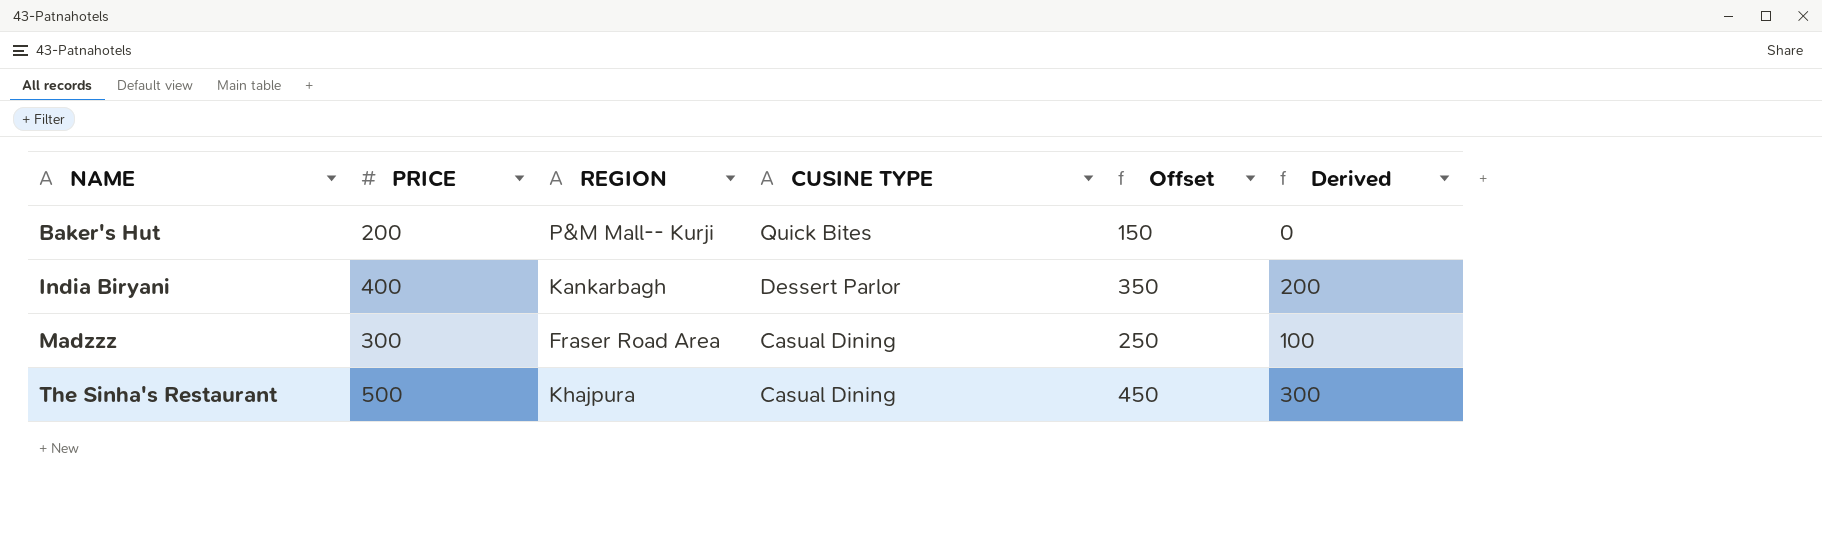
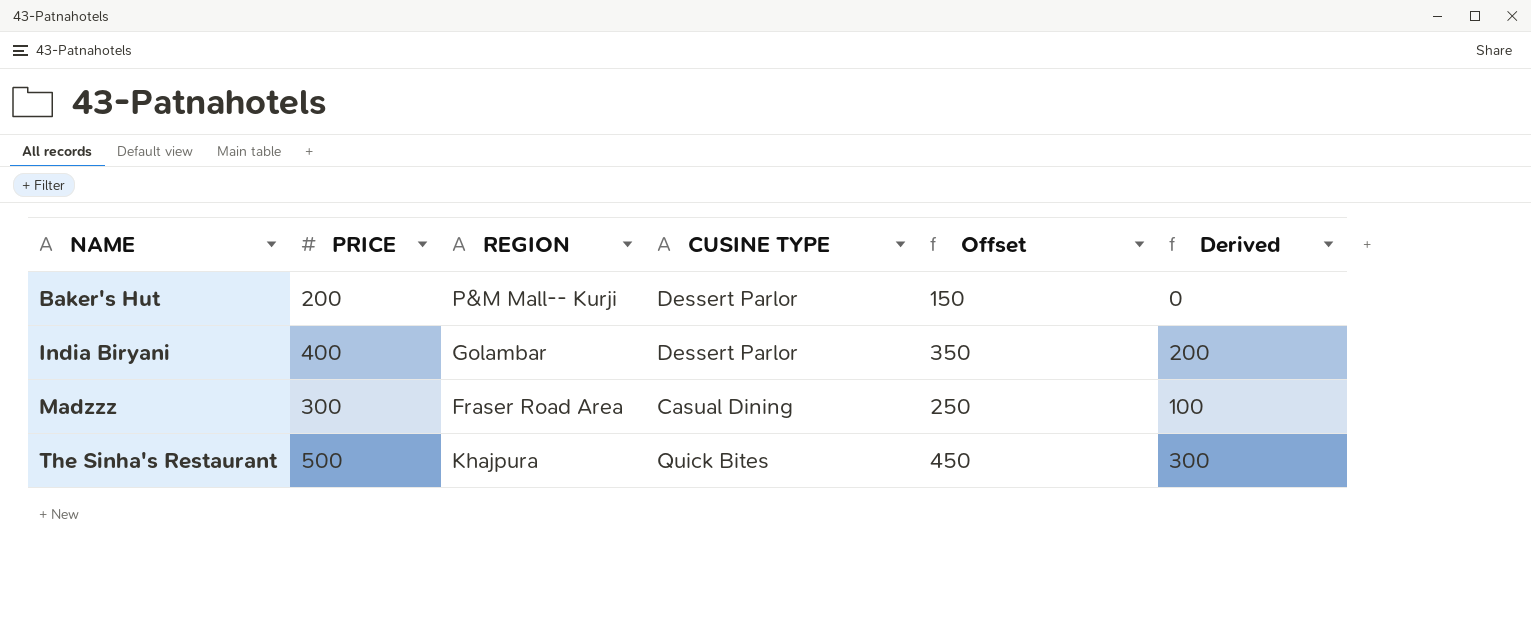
Baker's Hut | CUSINE TYPE: Quick Bites -> Dessert Parlor
India Biryani | REGION: Kankarbagh -> Golambar
The Sinha's Restaurant | CUSINE TYPE: Casual Dining -> Quick Bites

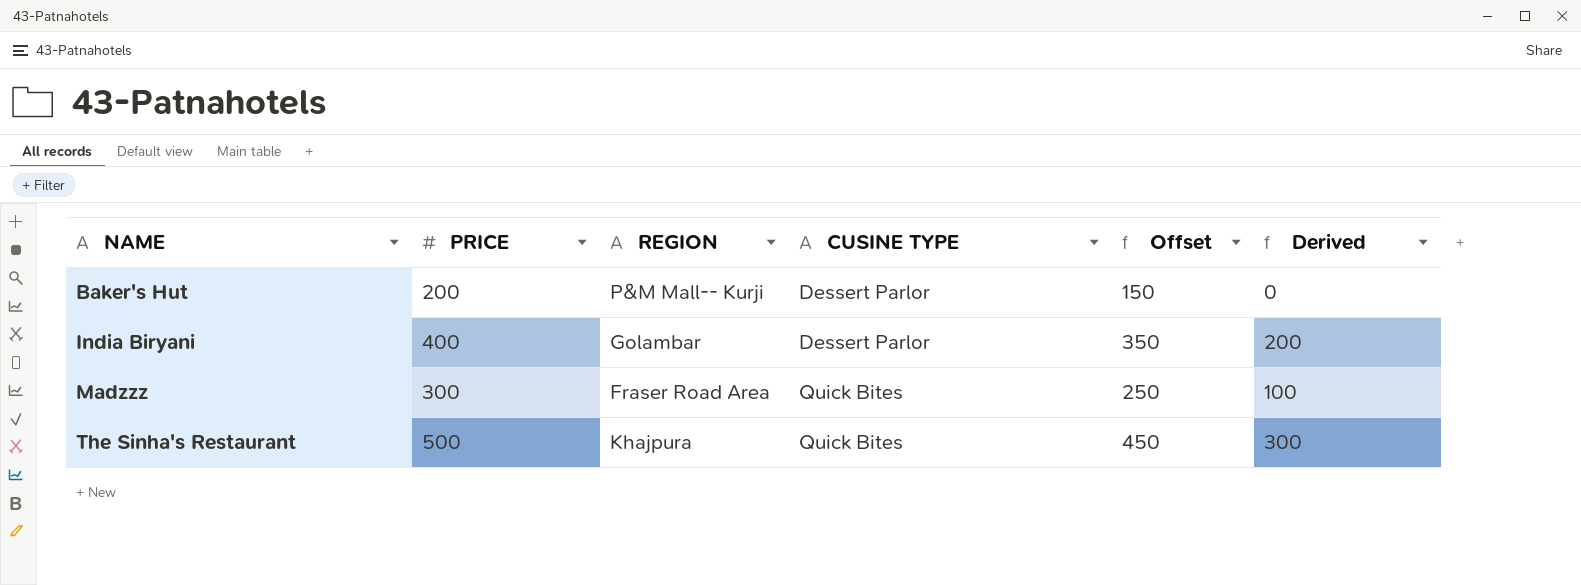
Madzzz | CUSINE TYPE: Casual Dining -> Quick Bites

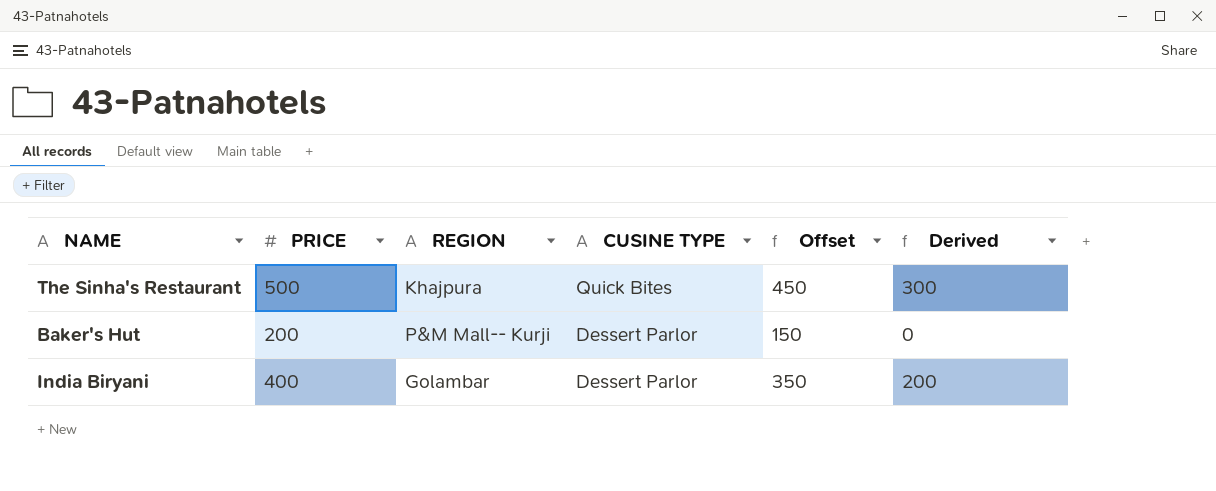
row order: NAME ascending -> CUSINE TYPE descending
row Madzzz: 300 | Fraser Road Area | Quick Bites | 250 | 100 -> none

